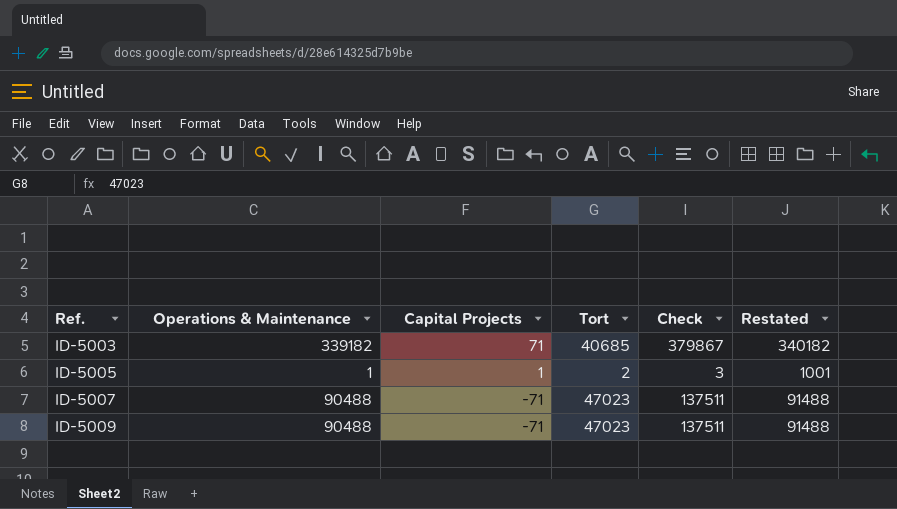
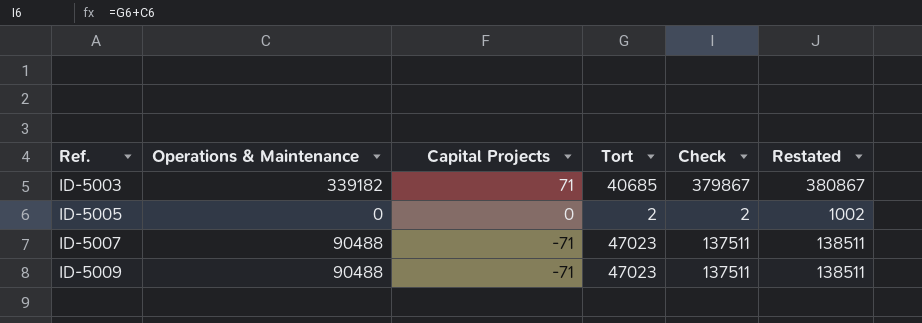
column Restated | formula: [Operations & Maintenance] + 1000 -> [Check] + 1000
ID-5005 | Operations & Maintenance: 1 -> 0
ID-5005 | Capital Projects: 1 -> 0
ID-5005 | Check: 3 -> 2

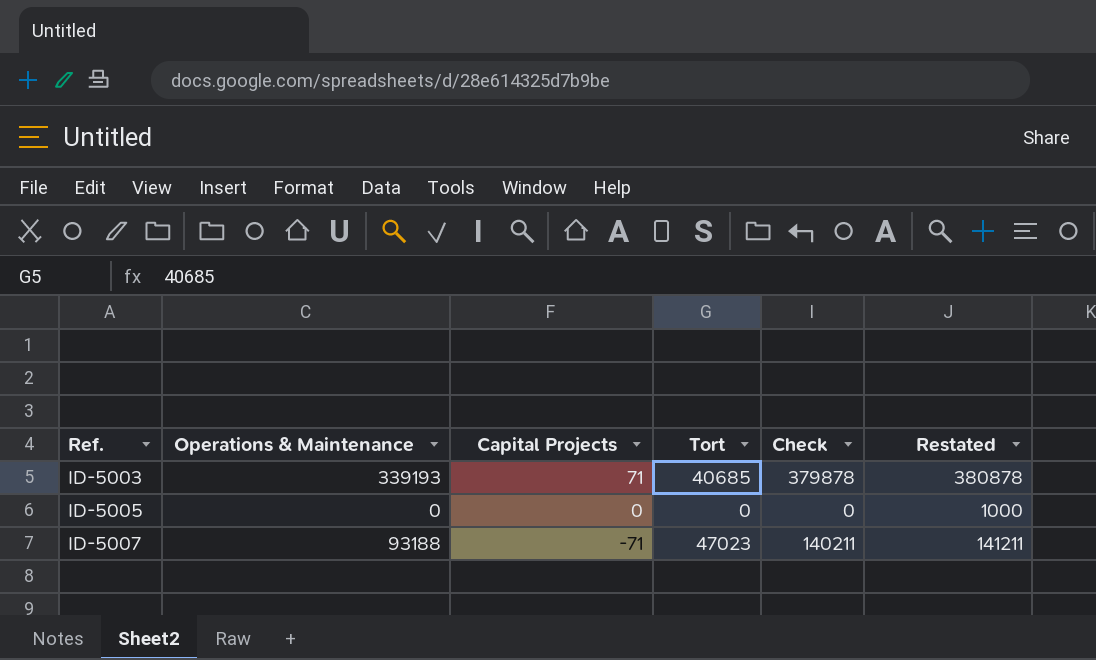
row ID-5009: 90488 | -71 | 47023 | 137511 | 138511 -> none
ID-5003 | Operations & Maintenance: 339182 -> 339193
ID-5003 | Check: 379867 -> 379878
ID-5003 | Restated: 380867 -> 380878
ID-5005 | Tort: 2 -> 0
ID-5005 | Check: 2 -> 0
ID-5005 | Restated: 1002 -> 1000
ID-5007 | Operations & Maintenance: 90488 -> 93188
ID-5007 | Check: 137511 -> 140211
ID-5007 | Restated: 138511 -> 141211

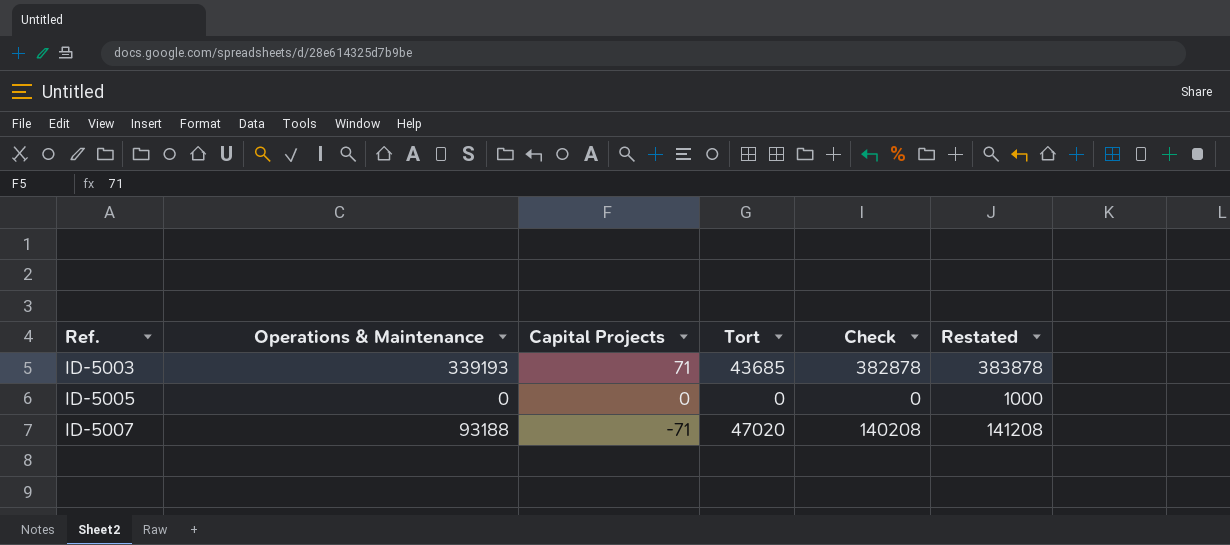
ID-5003 | Tort: 40685 -> 43685
ID-5003 | Check: 379878 -> 382878
ID-5003 | Restated: 380878 -> 383878
ID-5007 | Tort: 47023 -> 47020
ID-5007 | Check: 140211 -> 140208
ID-5007 | Restated: 141211 -> 141208

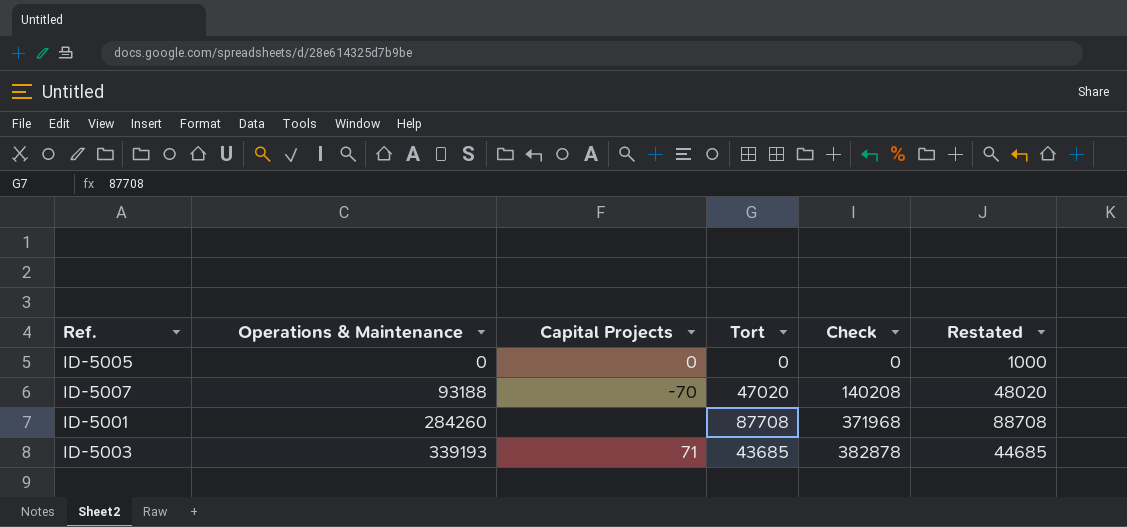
row order: Ref. ascending -> Operations & Maintenance ascending
column Restated | formula: [Check] + 1000 -> [Tort] + 1000
ID-5007 | Capital Projects: -71 -> -70
row ID-5001: none -> 284260 | none | 87708 | 371968 | 88708

